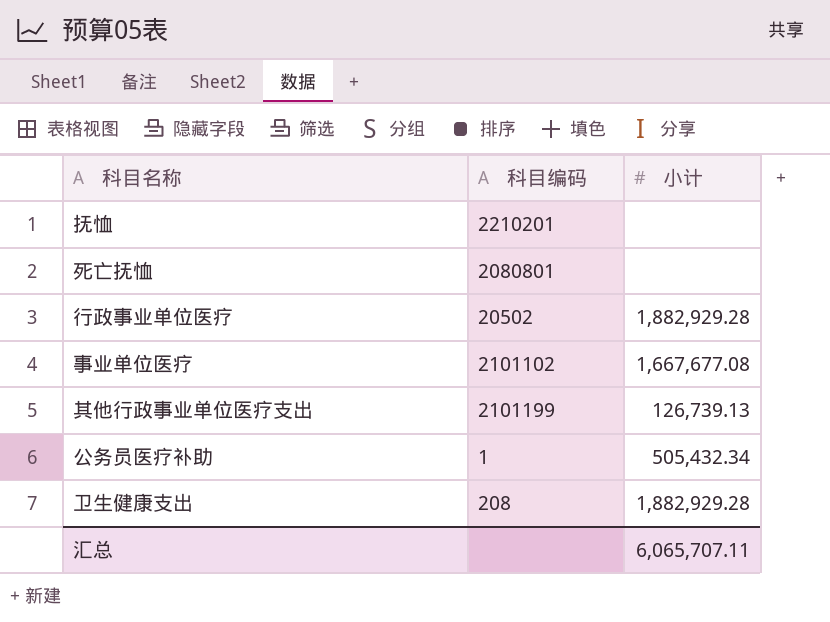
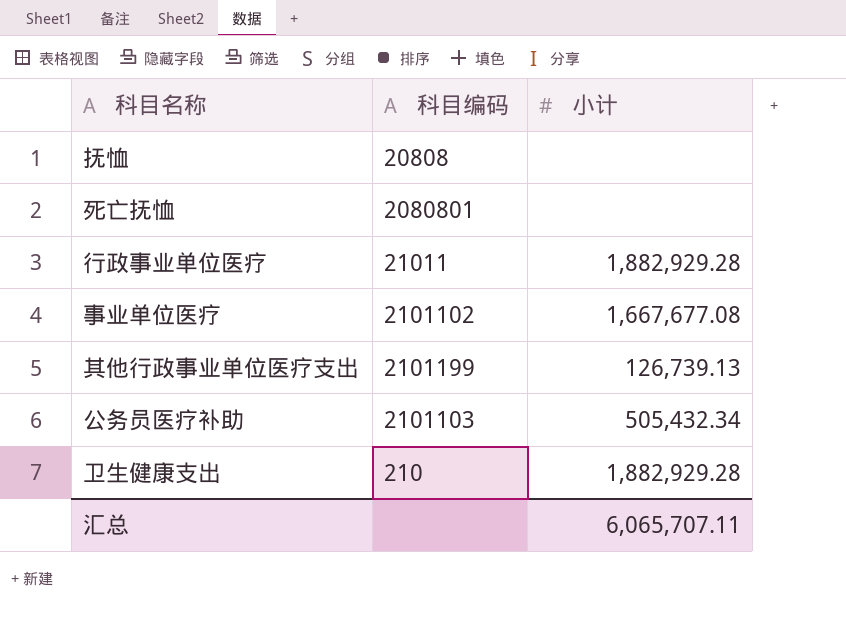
抚恤 | 科目编码: 2210201 -> 20808
行政事业单位医疗 | 科目编码: 20502 -> 21011
公务员医疗补助 | 科目编码: 1 -> 2101103
卫生健康支出 | 科目编码: 208 -> 210

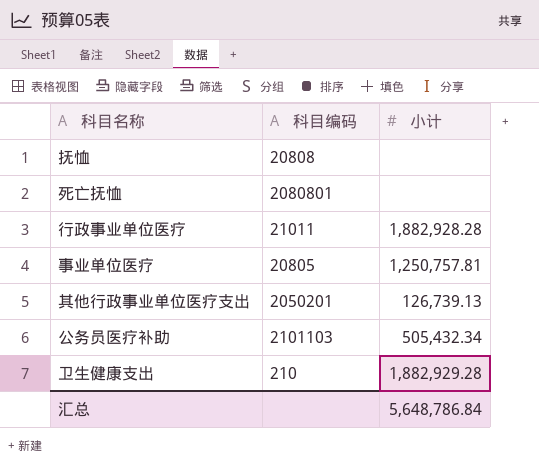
行政事业单位医疗 | 小计: 1,882,929.28 -> 1,882,928.28
事业单位医疗 | 科目编码: 2101102 -> 20805
事业单位医疗 | 小计: 1,667,677.08 -> 1,250,757.81
其他行政事业单位医疗支出 | 科目编码: 2101199 -> 2050201
汇总 | 小计: 6,065,707.11 -> 5,648,786.84

